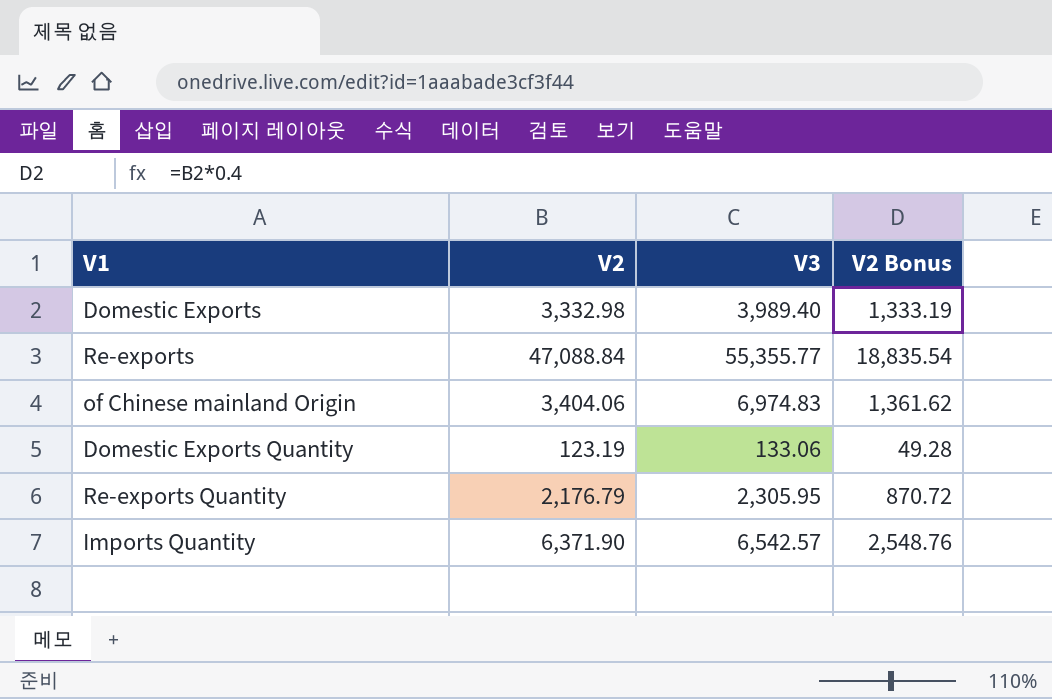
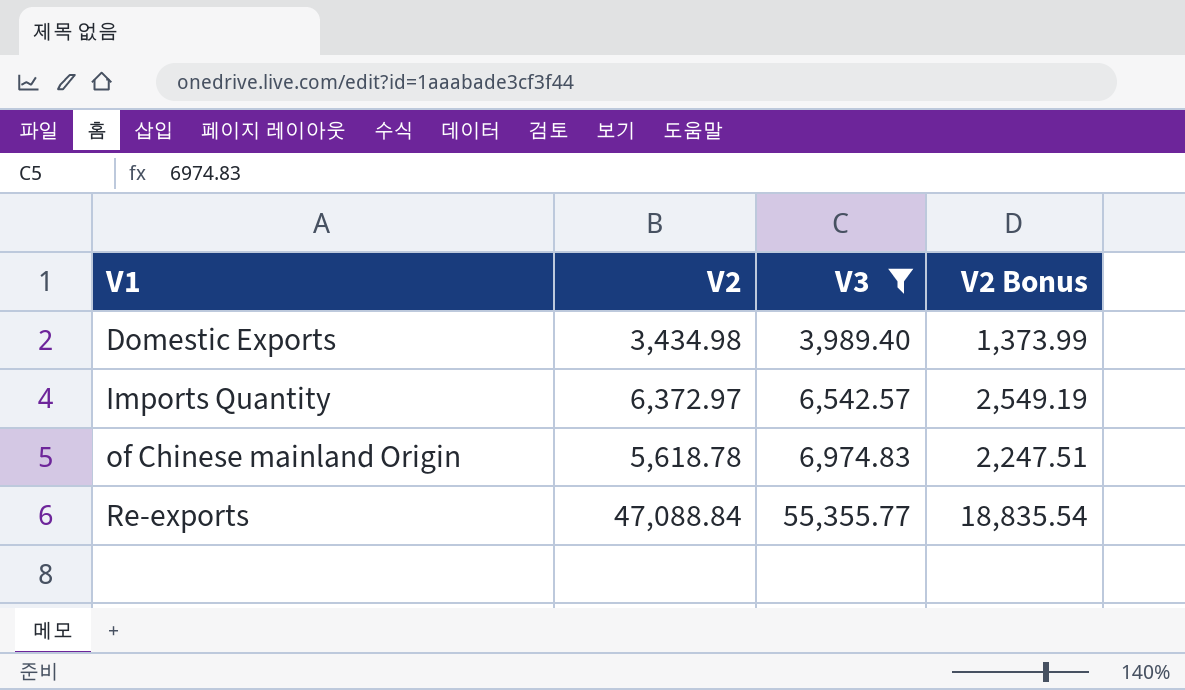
filter: none -> V3 >= 3,989.40
row order: none -> V1 ascending
Domestic Exports | V2: 3,332.98 -> 3,434.98
Domestic Exports | V2 Bonus: 1,333.19 -> 1,373.99
Imports Quantity | V2: 6,371.90 -> 6,372.97
Imports Quantity | V2 Bonus: 2,548.76 -> 2,549.19
of Chinese mainland Origin | V2: 3,404.06 -> 5,618.78
of Chinese mainland Origin | V2 Bonus: 1,361.62 -> 2,247.51

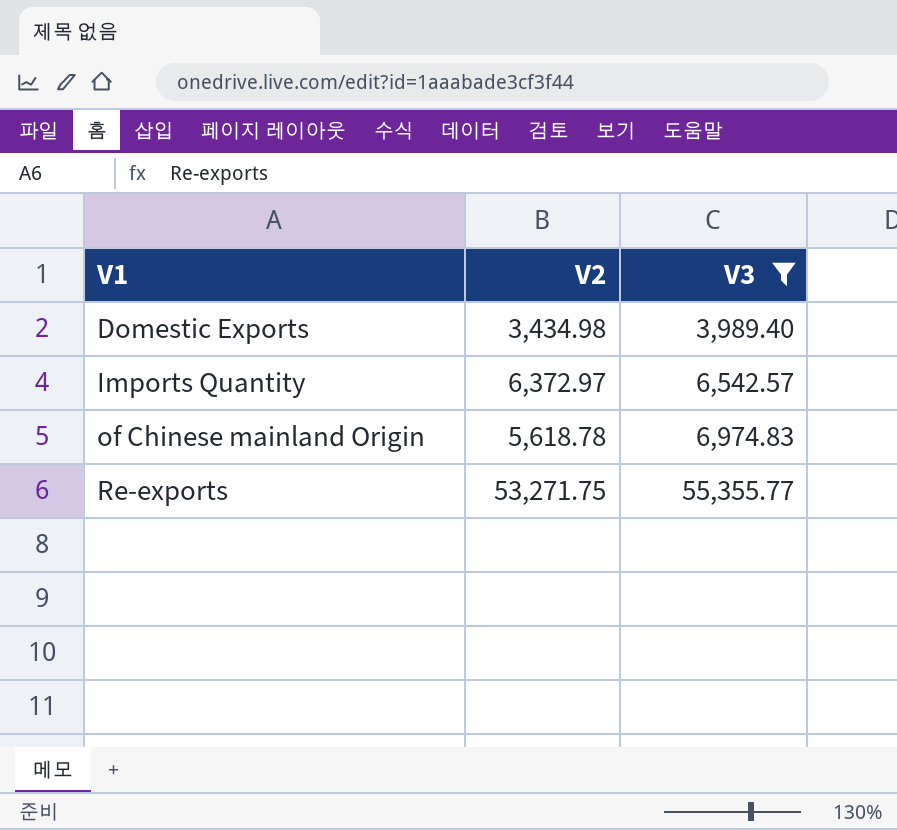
column V2 Bonus | formula: [V2] * 0.4 -> none
Re-exports | V2: 47,088.84 -> 53,271.75

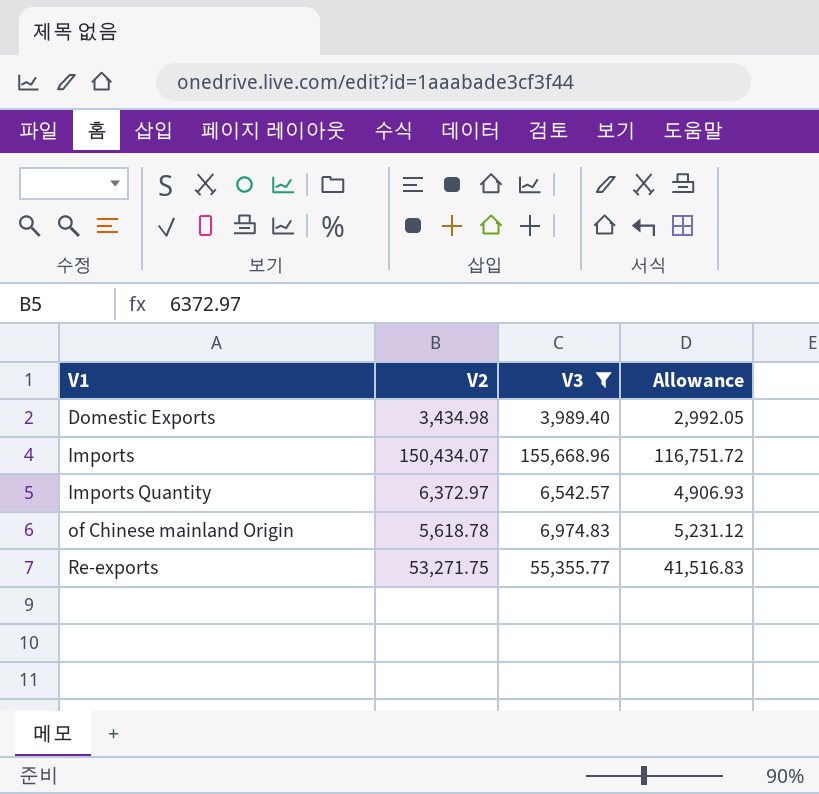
column Allowance | formula: none -> [V3] * 0.75
row Imports: none -> 150,434.07 | 155,668.96 | 116,751.72

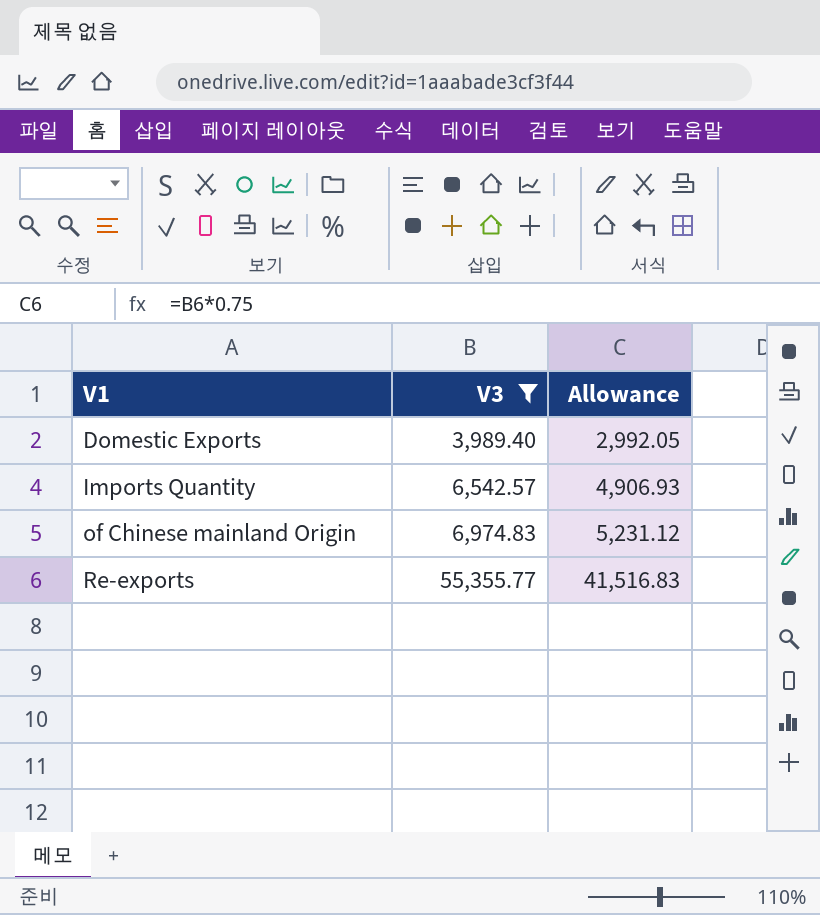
column V2 | position: 2 -> none
row Imports: 150,434.07 | 155,668.96 | 116,751.72 -> none

